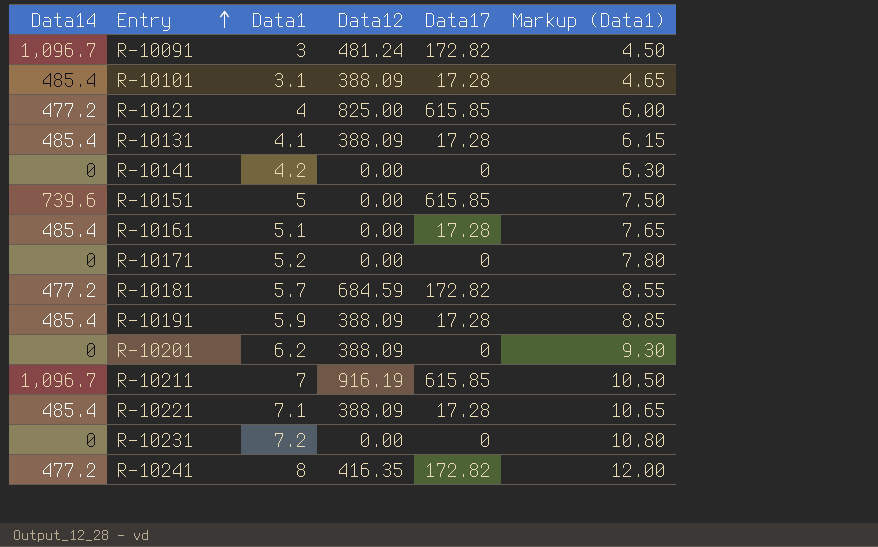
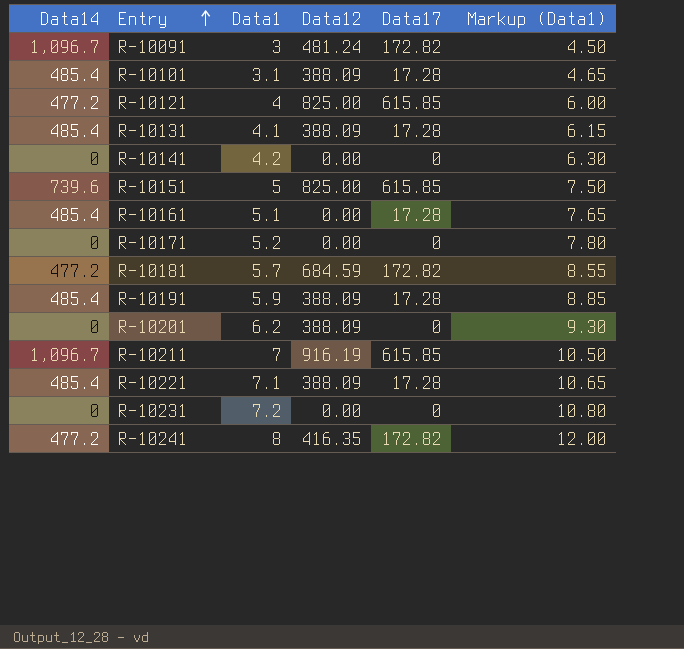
R-10151 | Data12: 0.00 -> 825.00

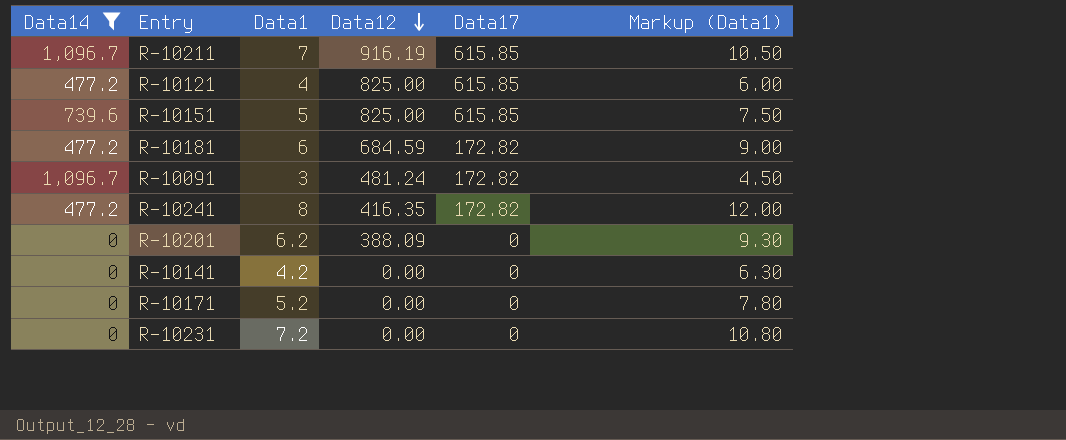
filter: none -> Data14 != 485.4
row order: Entry ascending -> Data12 descending
R-10181 | Data1: 5.7 -> 6
R-10181 | Markup (Data1): 8.55 -> 9.00

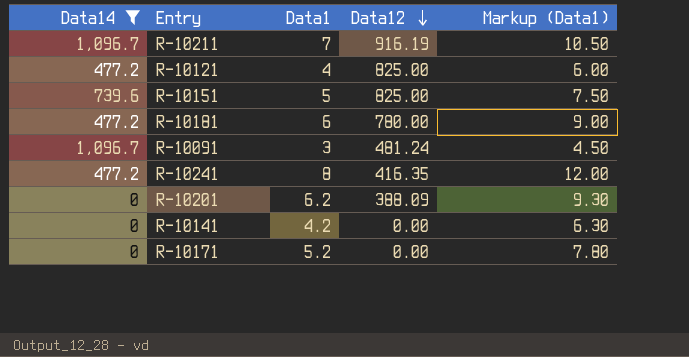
column Data17 | position: 5 -> none
row R-10231: 0 | 7.2 | 0.00 | 0 | 10.80 -> none
R-10181 | Data12: 684.59 -> 780.00

